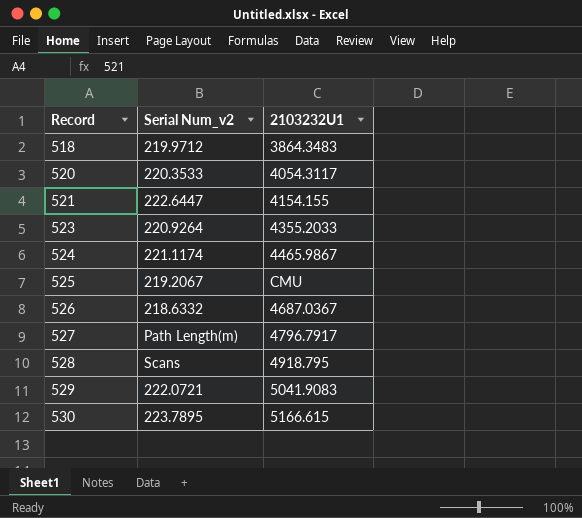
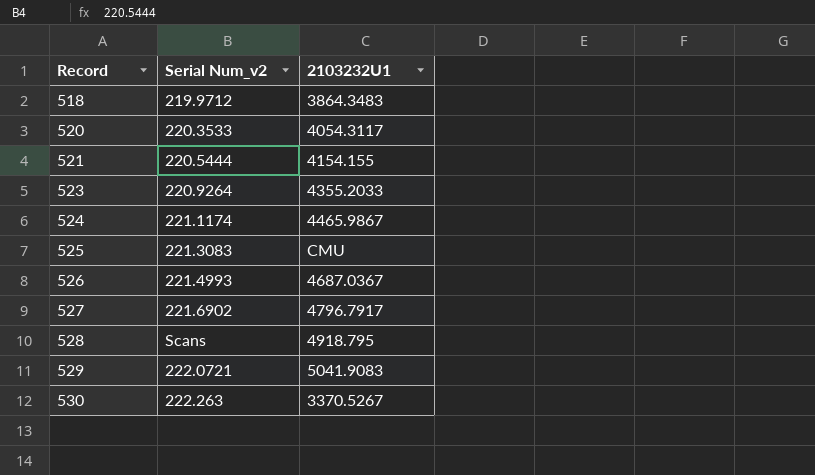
521 | Serial Num_v2: 222.6447 -> 220.5444
525 | Serial Num_v2: 219.2067 -> 221.3083
526 | Serial Num_v2: 218.6332 -> 221.4993
527 | Serial Num_v2: Path Length(m) -> 221.6902
530 | Serial Num_v2: 223.7895 -> 222.263
530 | 2103232U1: 5166.615 -> 3370.5267

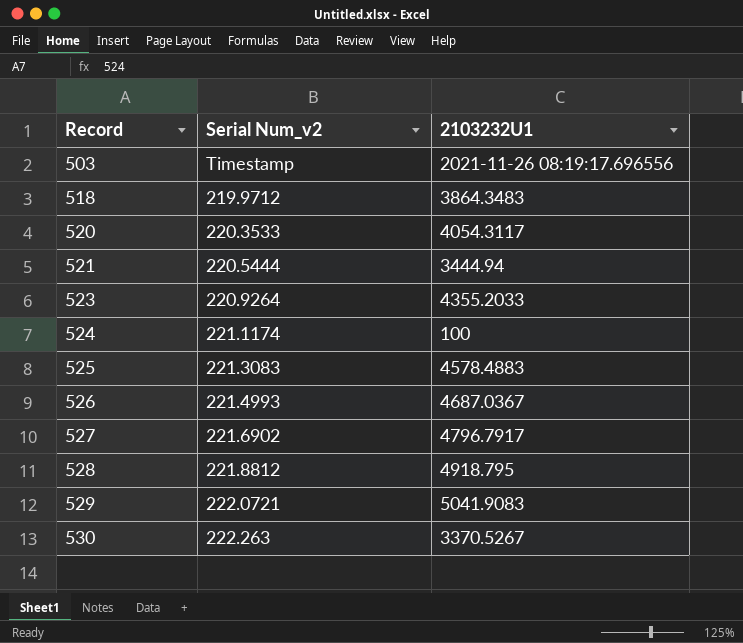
row 503: none -> Timestamp | 2021-11-26 08:19:17.696556
521 | 2103232U1: 4154.155 -> 3444.94
524 | 2103232U1: 4465.9867 -> 100
525 | 2103232U1: CMU -> 4578.4883
528 | Serial Num_v2: Scans -> 221.8812

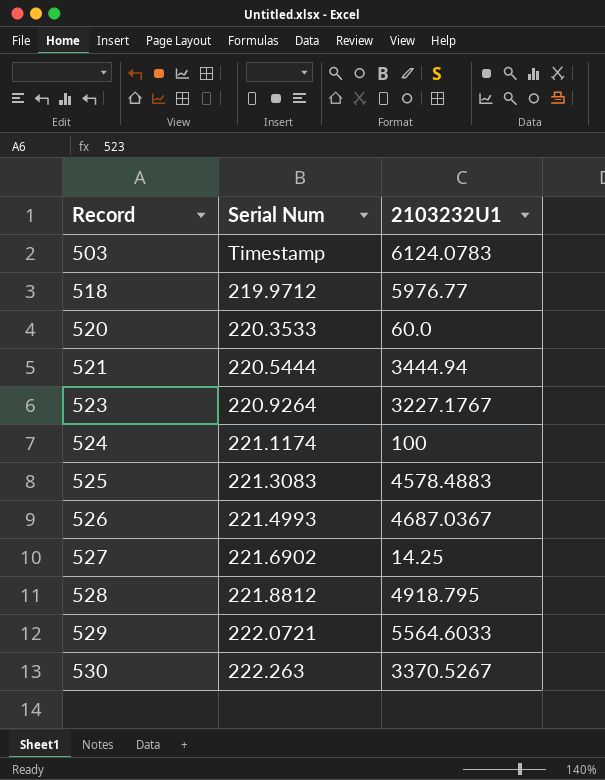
column name: Serial Num_v2 -> Serial Num
503 | 2103232U1: 2021-11-26 08:19:17.696556 -> 6124.0783
518 | 2103232U1: 3864.3483 -> 5976.77
520 | 2103232U1: 4054.3117 -> 60.0
523 | 2103232U1: 4355.2033 -> 3227.1767
527 | 2103232U1: 4796.7917 -> 14.25
529 | 2103232U1: 5041.9083 -> 5564.6033

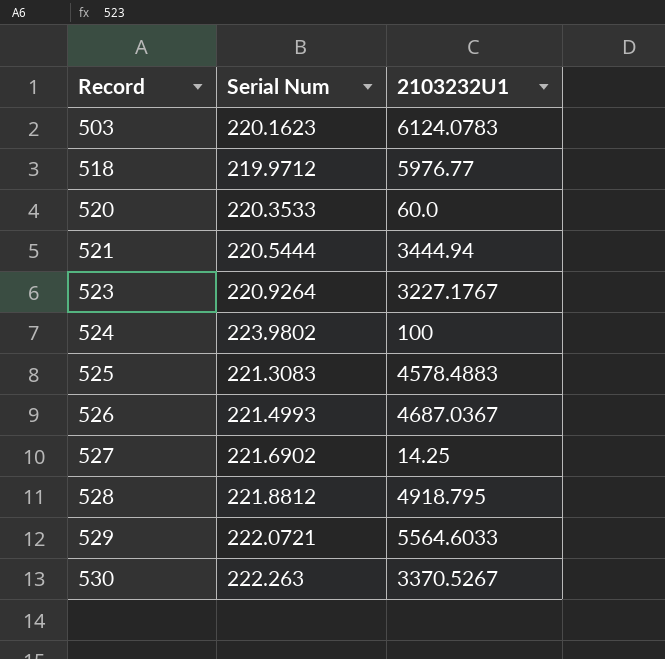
503 | Serial Num: Timestamp -> 220.1623
524 | Serial Num: 221.1174 -> 223.9802

